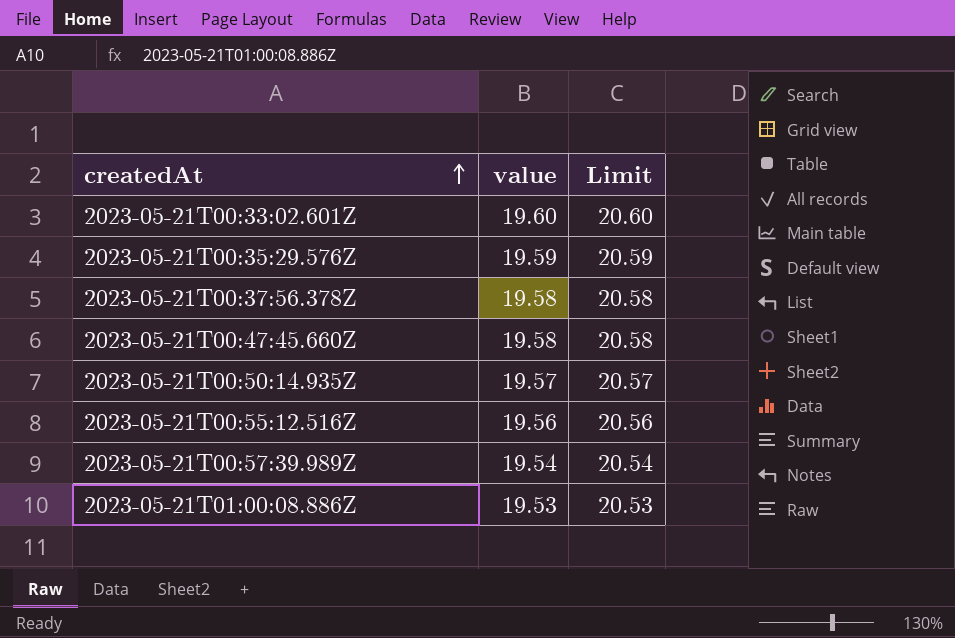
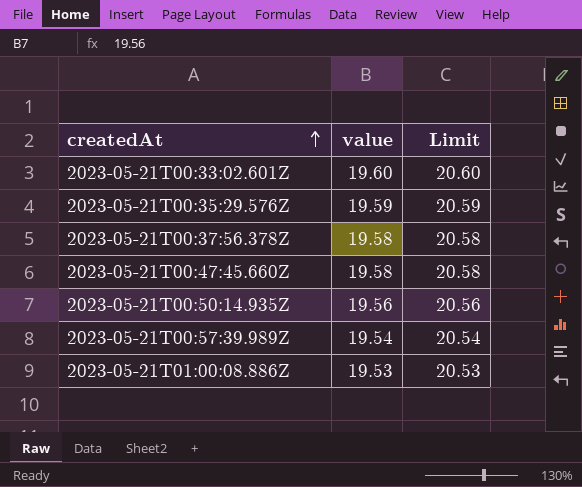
row 2023-05-21T00:55:12.516Z: 19.56 | 20.56 -> none
2023-05-21T00:50:14.935Z | value: 19.57 -> 19.56
2023-05-21T00:50:14.935Z | Limit: 20.57 -> 20.56

